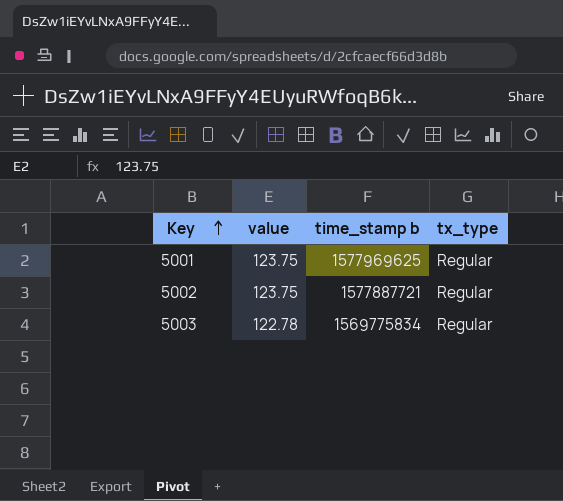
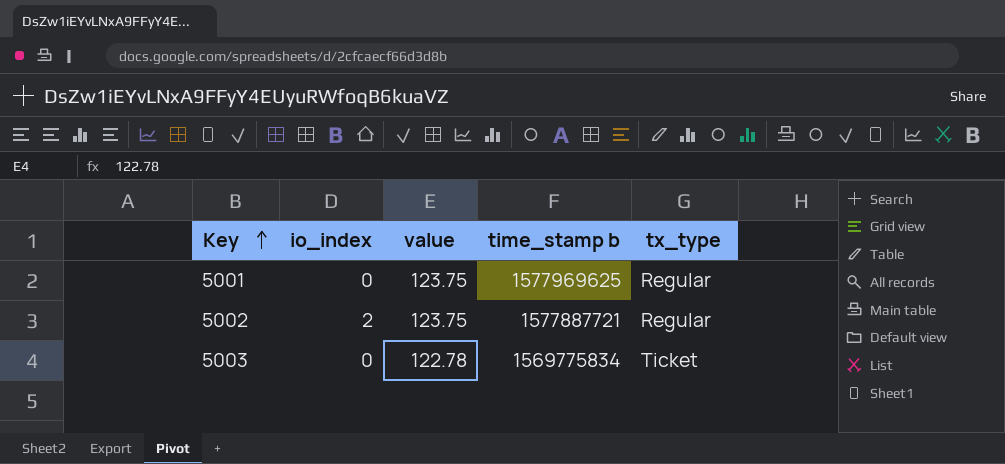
column io_index | position: none -> 2
5003 | tx_type: Regular -> Ticket

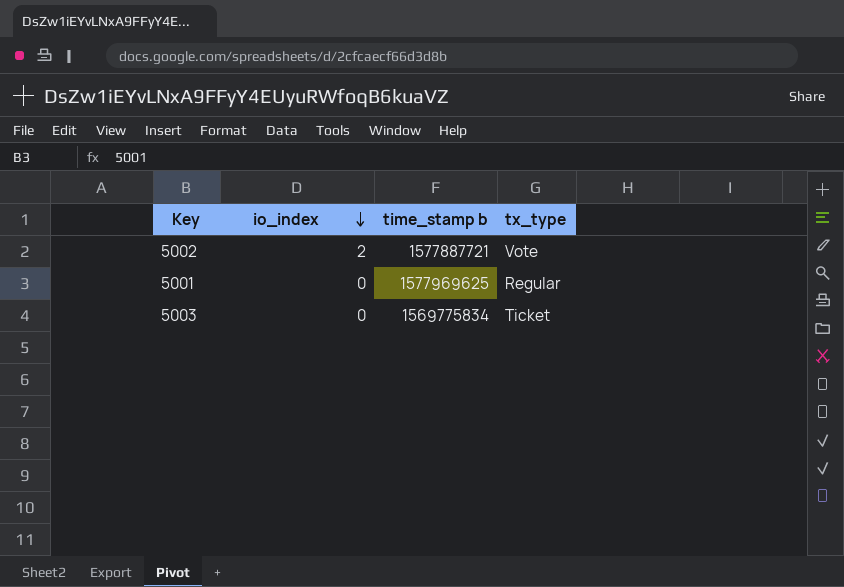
row order: Key ascending -> io_index descending
column value | position: 3 -> none
5002 | tx_type: Regular -> Vote

